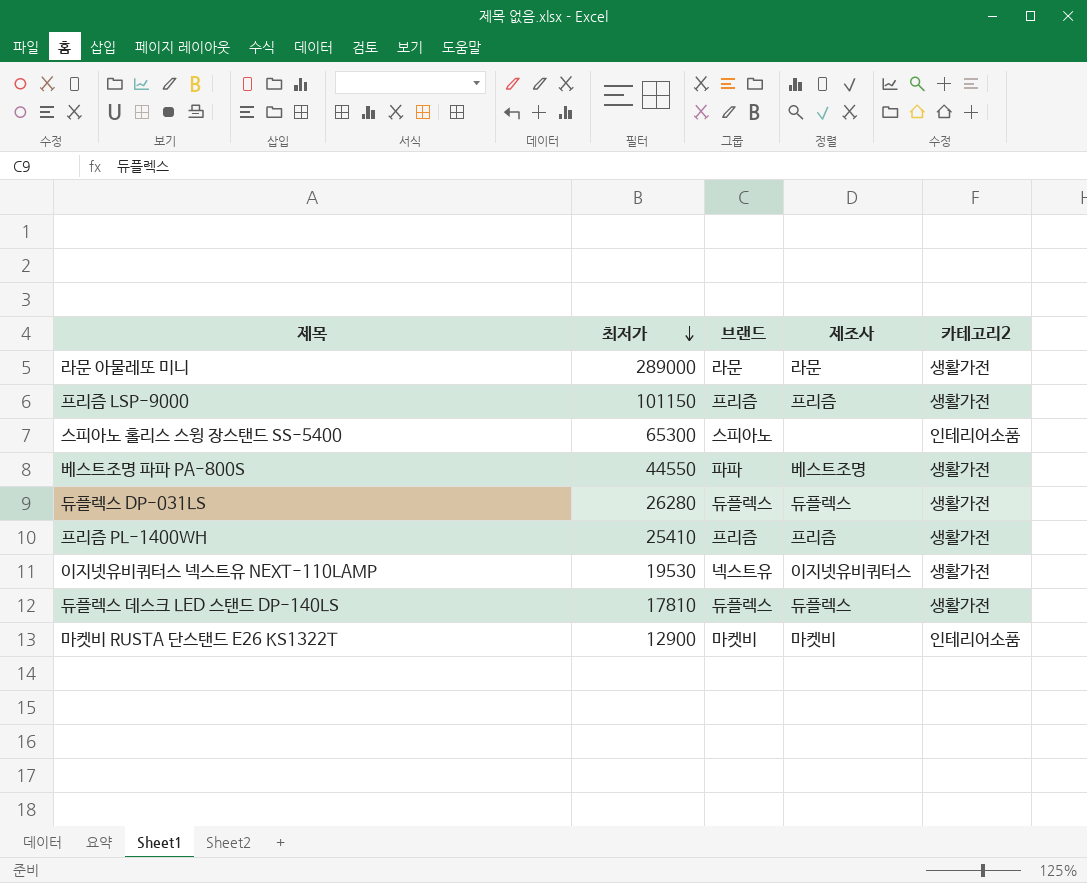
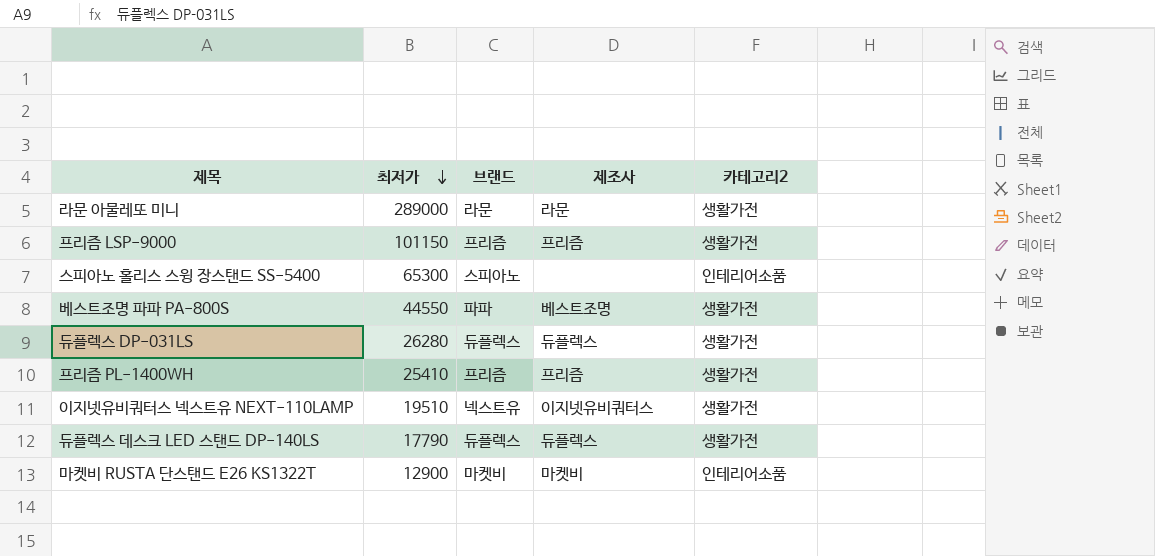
이지넷유비쿼터스 넥스트유 NEXT-110LAMP | 최저가: 19530 -> 19510
듀플렉스 데스크 LED 스탠드 DP-140LS | 최저가: 17810 -> 17790

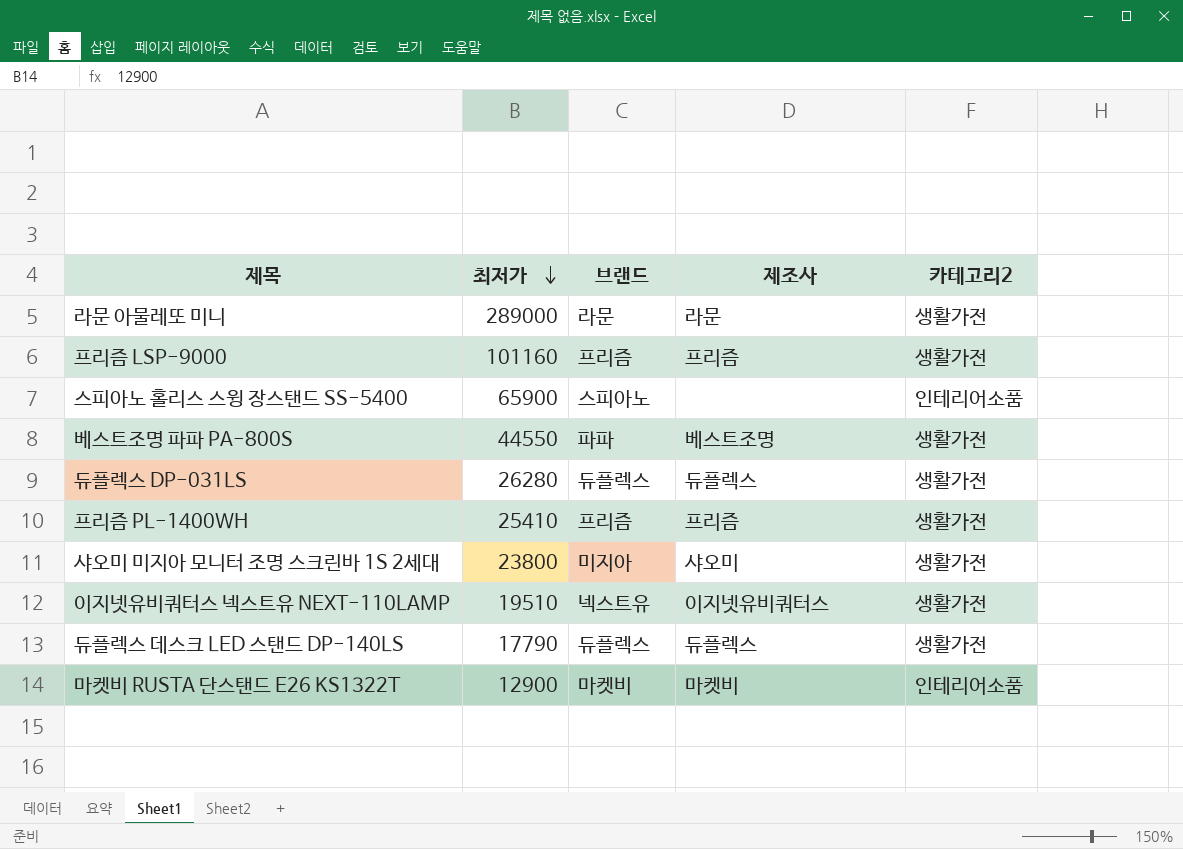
프리즘 LSP-9000 | 최저가: 101150 -> 101160
스피아노 홀리스 스윙 장스탠드 SS-5400 | 최저가: 65300 -> 65900
row 샤오미 미지아 모니터 조명 스크린바 1S 2세대: none -> 23800 | 미지아 | 샤오미 | 생활가전

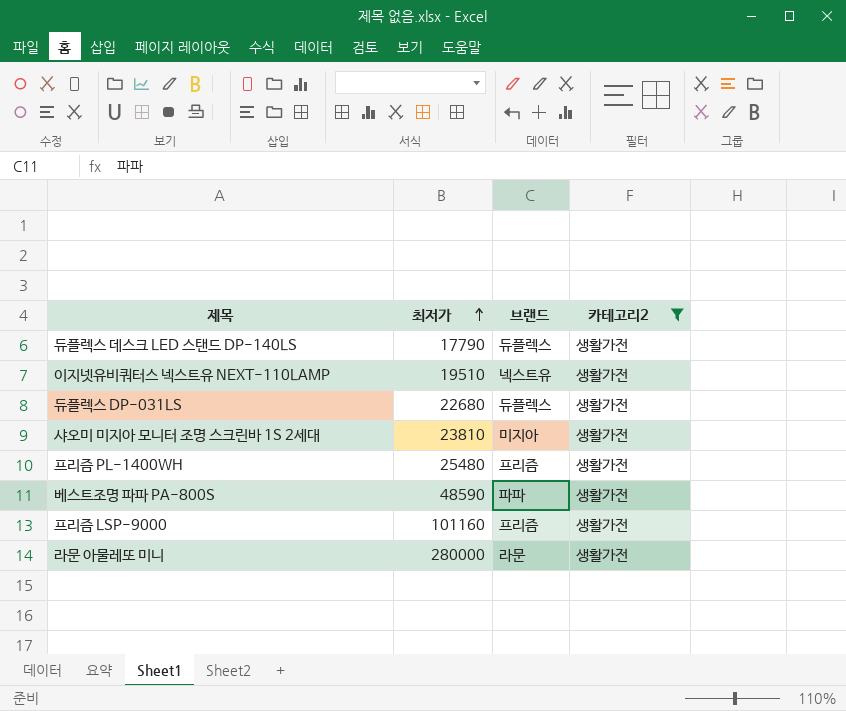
filter: none -> 카테고리2 = 생활가전
row order: 최저가 descending -> 최저가 ascending
column 제조사 | position: 4 -> none
듀플렉스 DP-031LS | 최저가: 26280 -> 22680
샤오미 미지아 모니터 조명 스크린바 1S 2세대 | 최저가: 23800 -> 23810
프리즘 PL-1400WH | 최저가: 25410 -> 25480
베스트조명 파파 PA-800S | 최저가: 44550 -> 48590
라문 아물레또 미니 | 최저가: 289000 -> 280000

